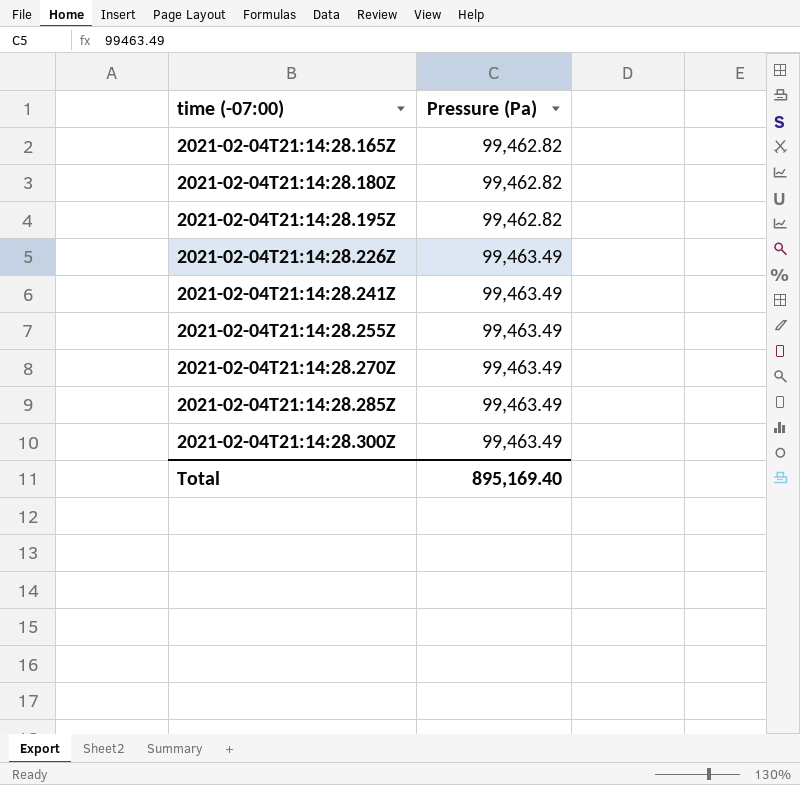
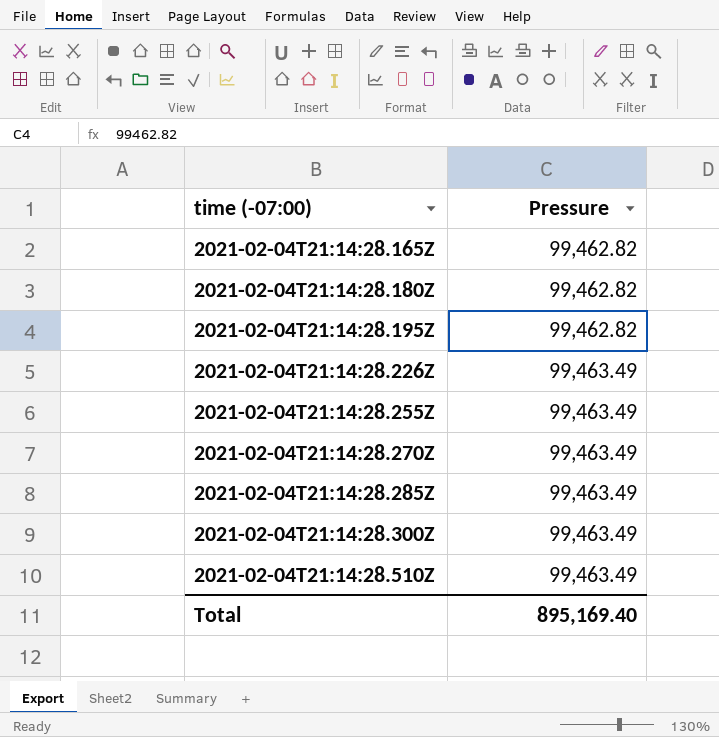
column name: Pressure (Pa) -> Pressure
row 2021-02-04T21:14:28.241Z: 99,463.49 -> none
row 2021-02-04T21:14:28.510Z: none -> 99,463.49

